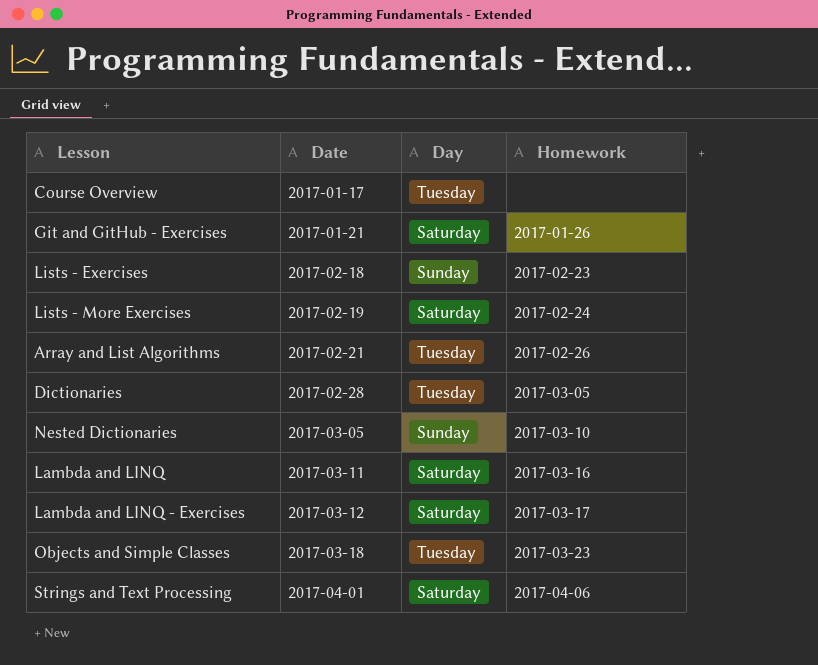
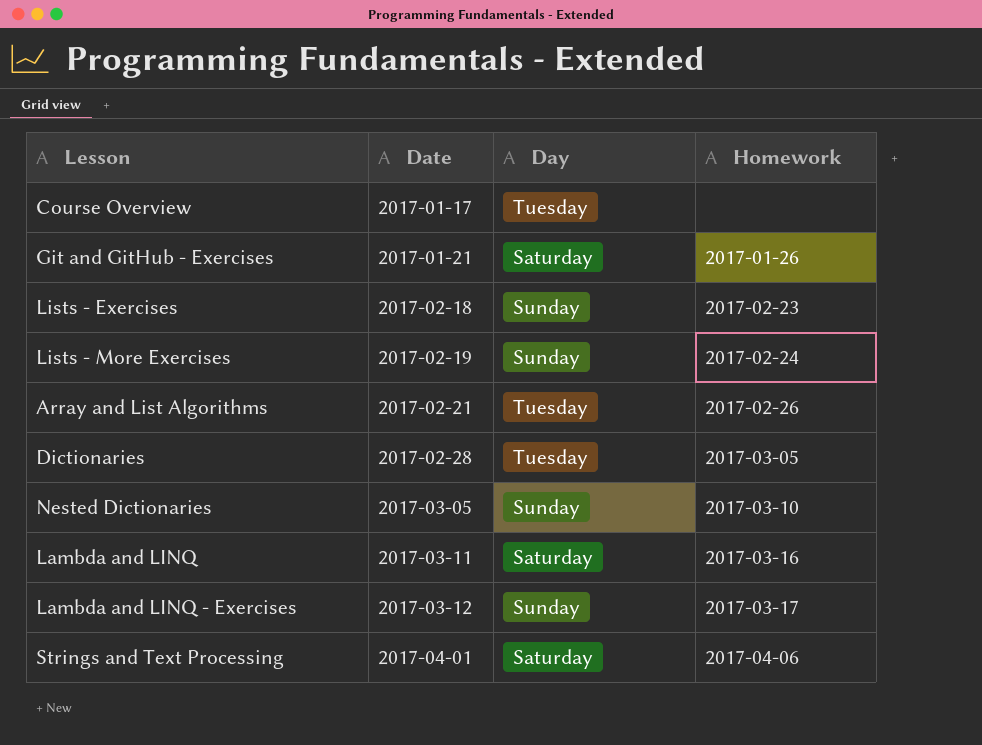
row Objects and Simple Classes: 2017-03-18 | Tuesday | 2017-03-23 -> none
Lists - More Exercises | Day: Saturday -> Sunday
Lambda and LINQ - Exercises | Day: Saturday -> Sunday

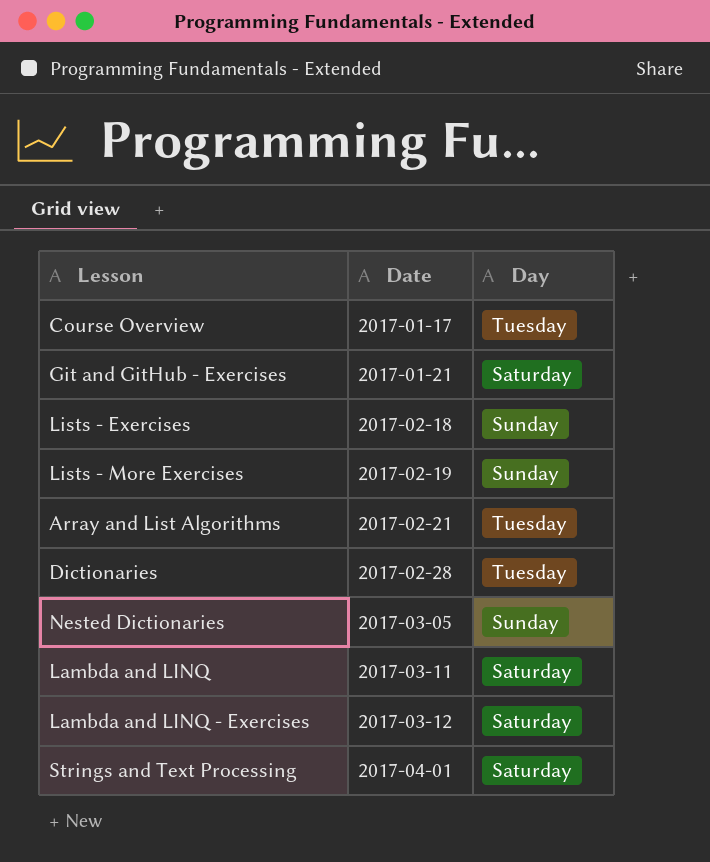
column Homework | position: 4 -> none
Lambda and LINQ - Exercises | Day: Sunday -> Saturday

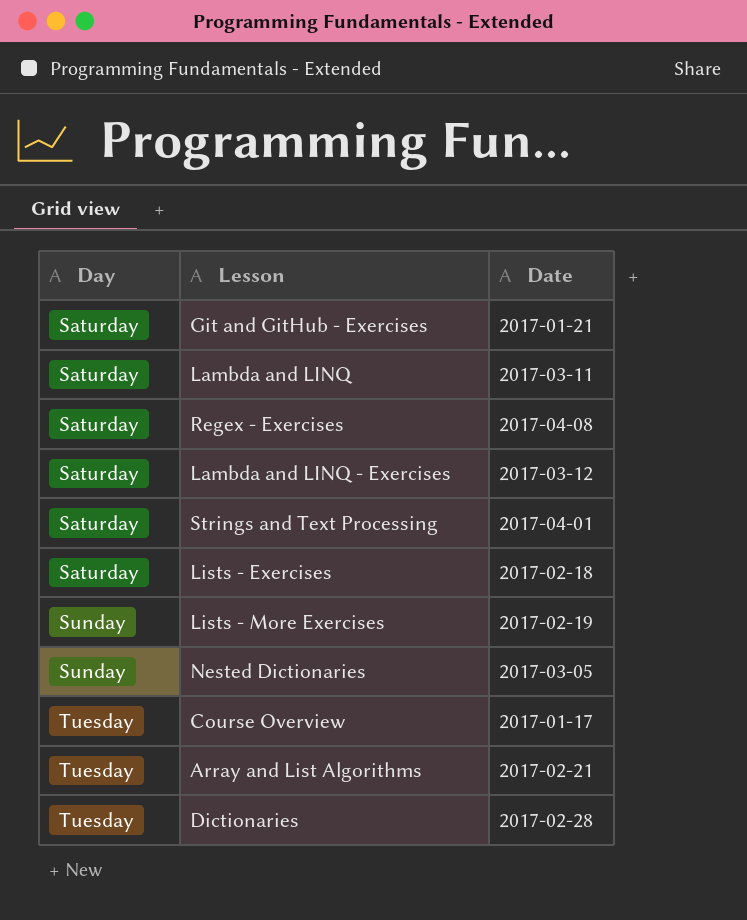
row order: Date ascending -> Day ascending
column Day | position: 3 -> 1
row Regex - Exercises: none -> Saturday | 2017-04-08
Lists - Exercises | Day: Sunday -> Saturday

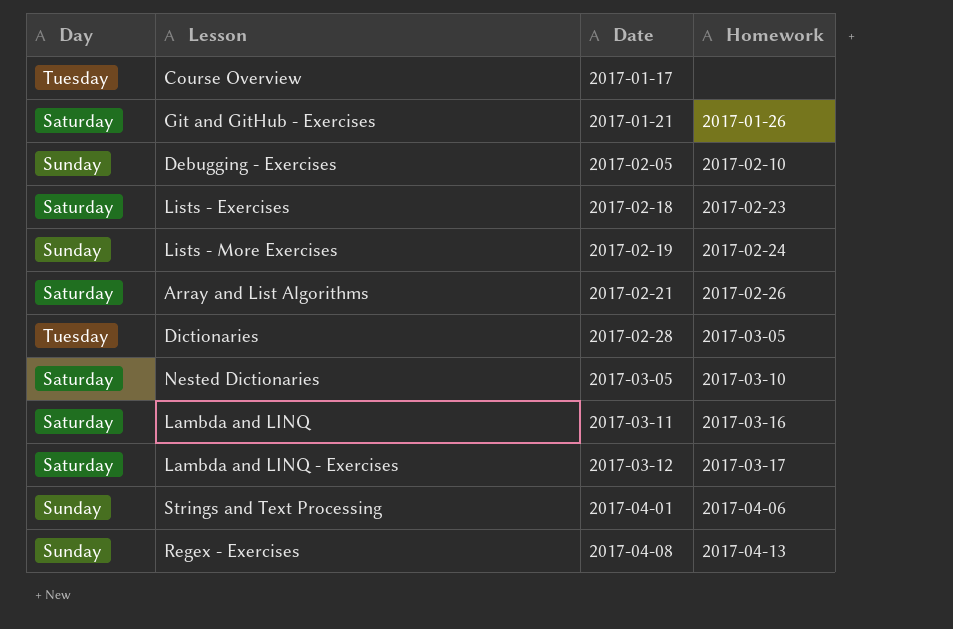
row order: Day ascending -> Date ascending
column Homework | position: none -> 4
row Debugging - Exercises: none -> Sunday | 2017-02-05 | 2017-02-10
Array and List Algorithms | Day: Tuesday -> Saturday
Nested Dictionaries | Day: Sunday -> Saturday
Strings and Text Processing | Day: Saturday -> Sunday
Regex - Exercises | Day: Saturday -> Sunday

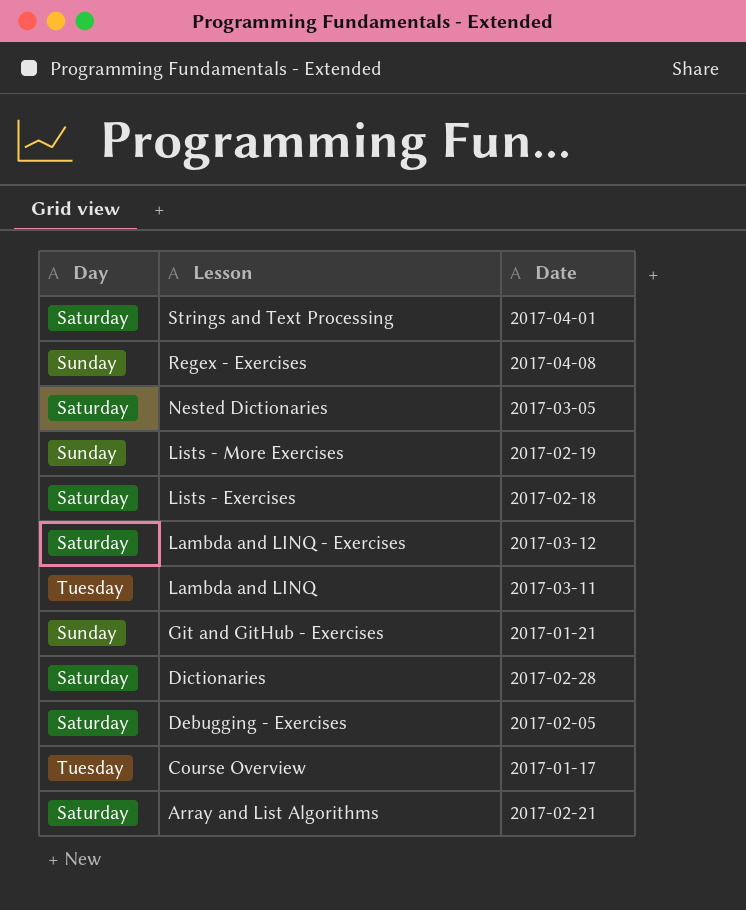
row order: Date ascending -> Lesson descending
column Homework | position: 4 -> none
Strings and Text Processing | Day: Sunday -> Saturday
Lambda and LINQ | Day: Saturday -> Tuesday
Git and GitHub - Exercises | Day: Saturday -> Sunday
Dictionaries | Day: Tuesday -> Saturday
Debugging - Exercises | Day: Sunday -> Saturday

